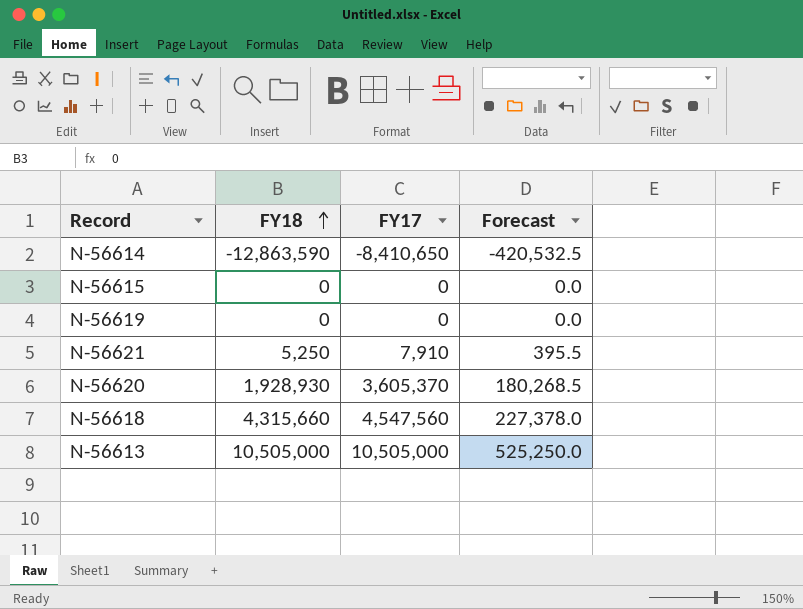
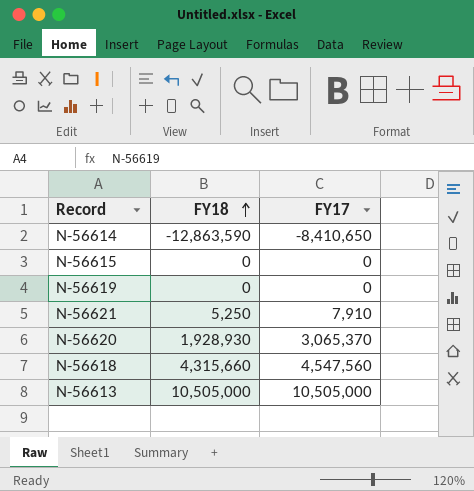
column Forecast | formula: [FY17] * 0.05 -> none
N-56620 | FY17: 3,605,370 -> 3,065,370

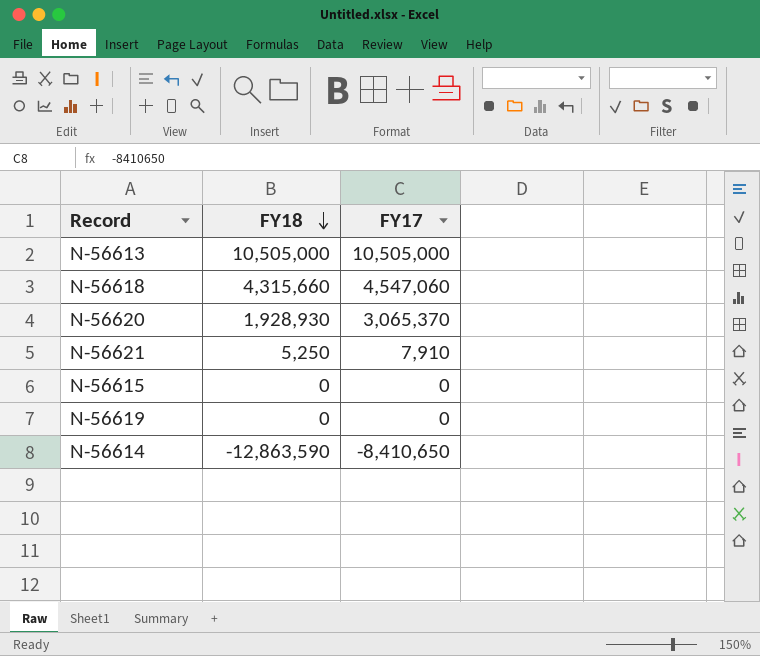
row order: FY18 ascending -> FY18 descending
N-56618 | FY17: 4,547,560 -> 4,547,060

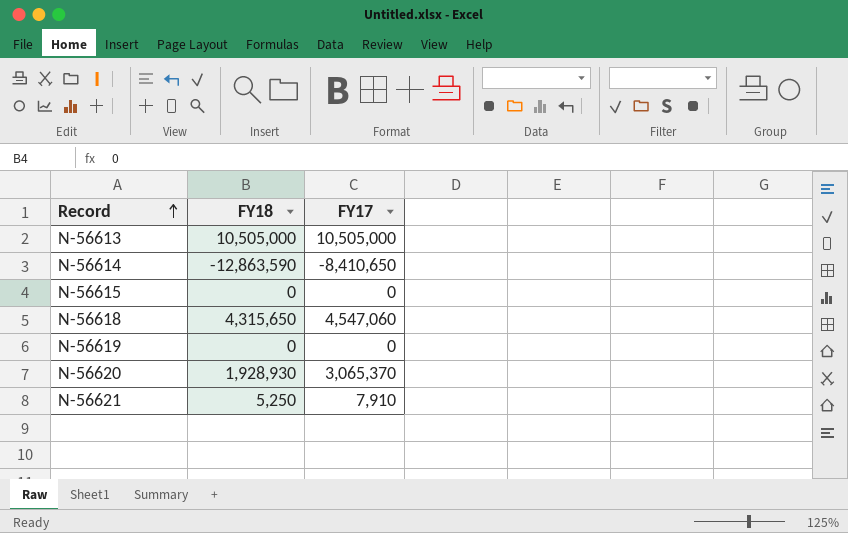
row order: FY18 descending -> Record ascending
N-56618 | FY18: 4,315,660 -> 4,315,650

